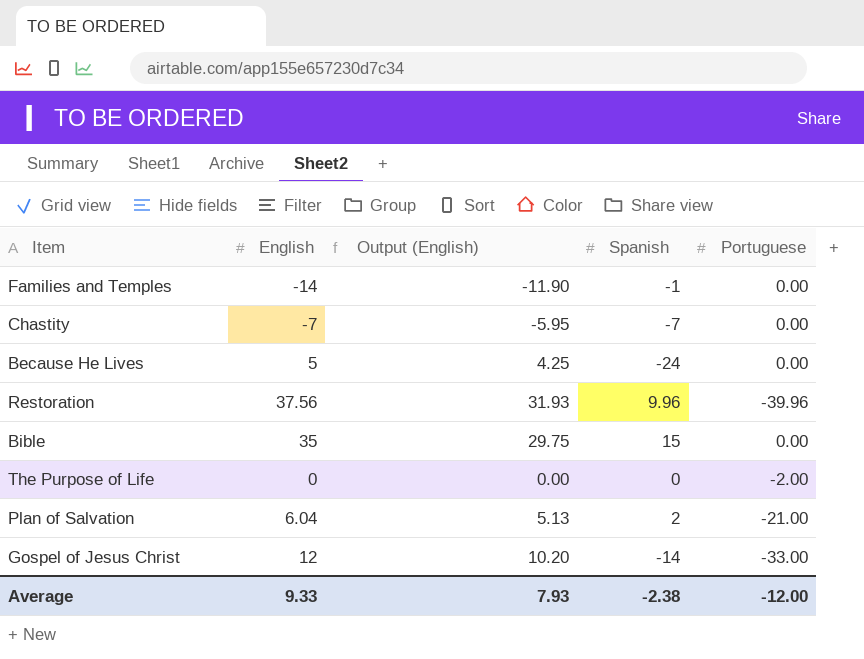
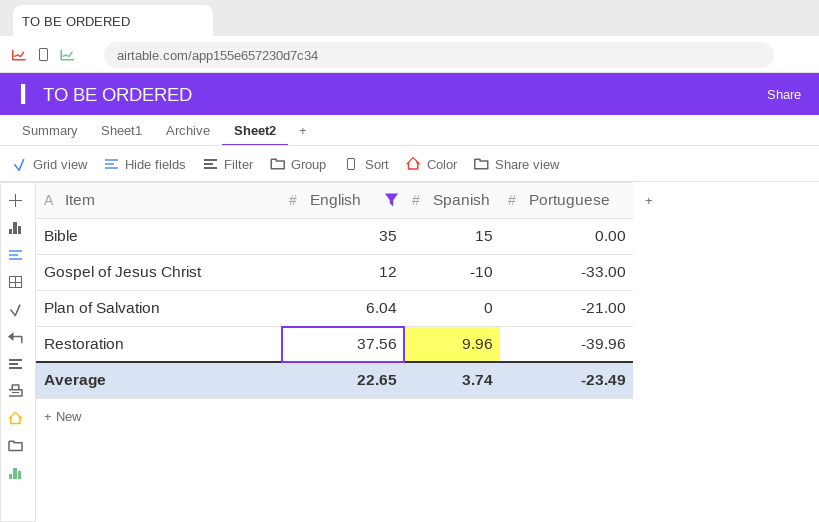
filter: none -> English >= 6.04
row order: none -> Item ascending
column Output (English) | formula: [English] * 0.85 -> none
Gospel of Jesus Christ | Spanish: -14 -> -10
Plan of Salvation | Spanish: 2 -> 0
Average | English: 9.33 -> 22.65
Average | Spanish: -2.38 -> 3.74
Average | Portuguese: -12.00 -> -23.49

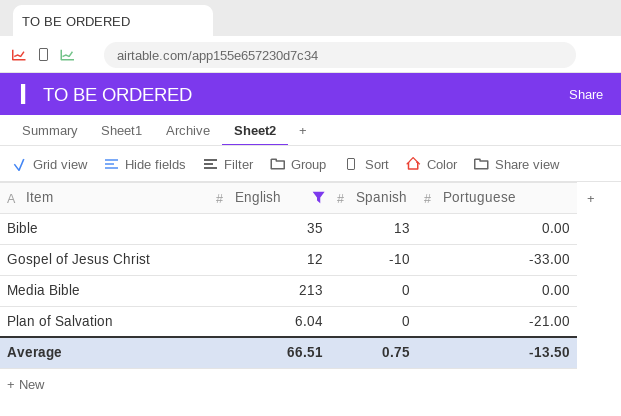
row Restoration: 37.56 | 9.96 | -39.96 -> none
Bible | Spanish: 15 -> 13
row Media Bible: none -> 213 | 0 | 0.00
Average | English: 22.65 -> 66.51
Average | Spanish: 3.74 -> 0.75
Average | Portuguese: -23.49 -> -13.50

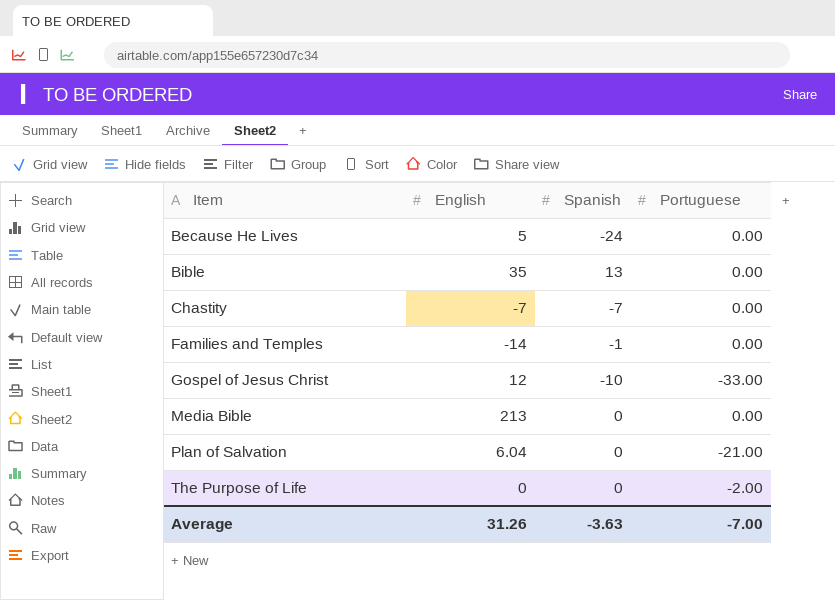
filter: English >= 6.04 -> none
Average | English: 66.51 -> 31.26
Average | Spanish: 0.75 -> -3.63
Average | Portuguese: -13.50 -> -7.00

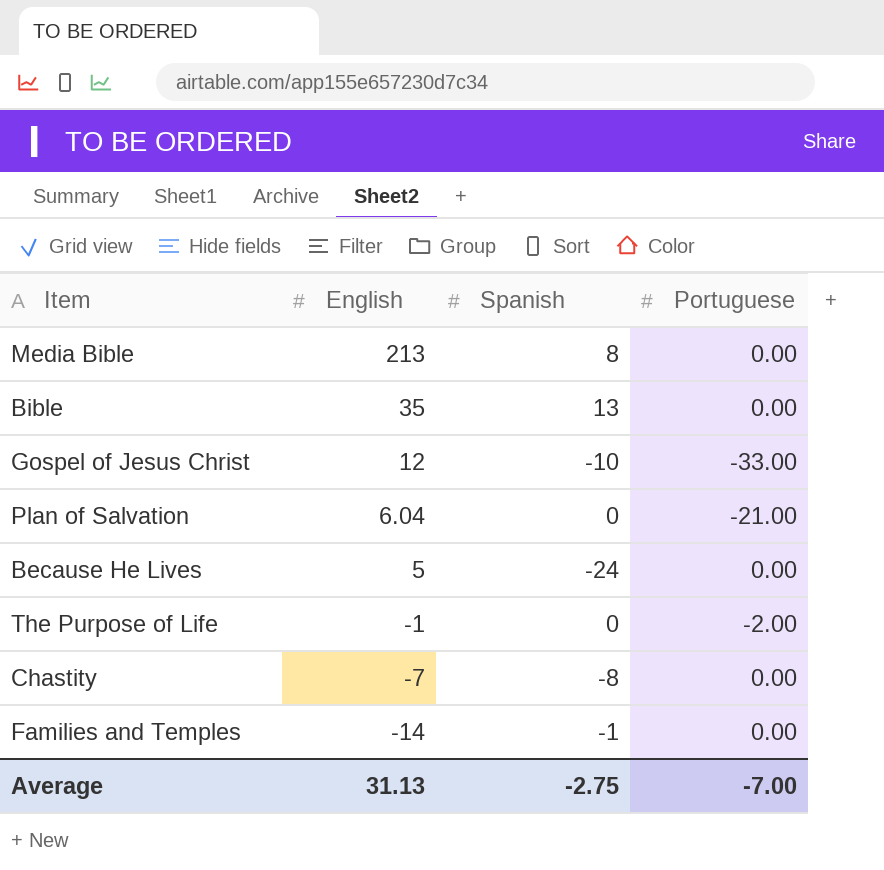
row order: Item ascending -> English descending
Media Bible | Spanish: 0 -> 8
The Purpose of Life | English: 0 -> -1
Chastity | Spanish: -7 -> -8
Average | English: 31.26 -> 31.13
Average | Spanish: -3.63 -> -2.75

